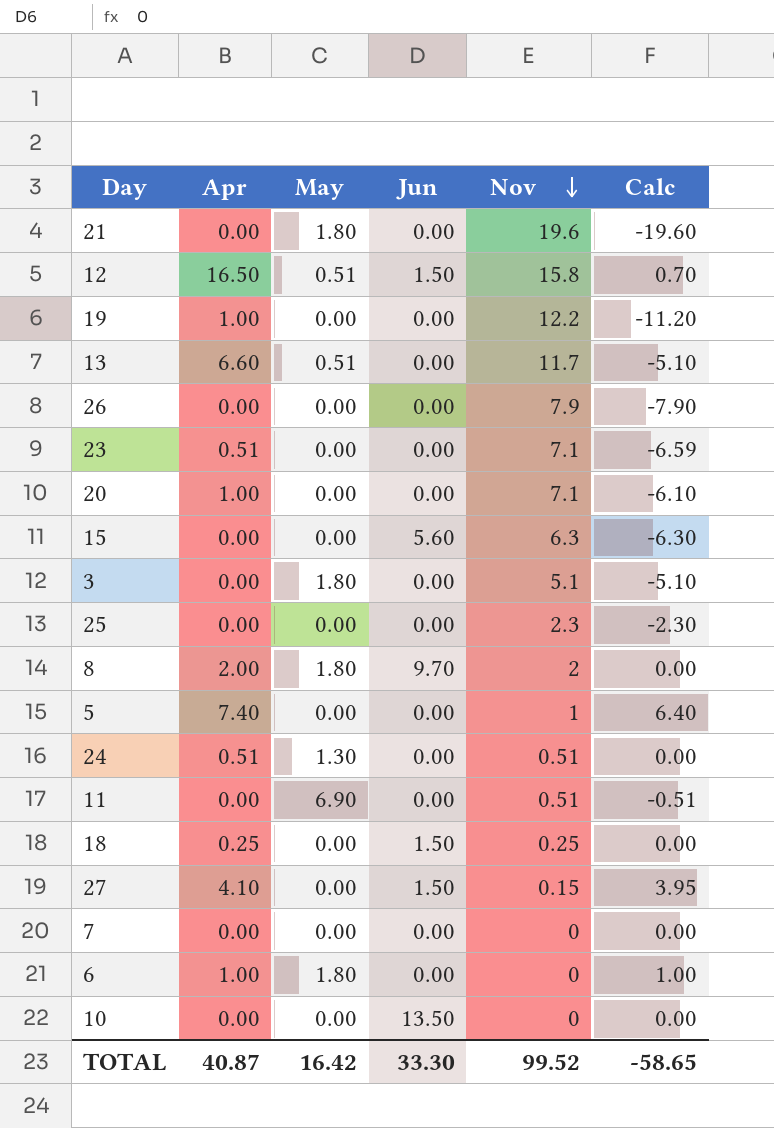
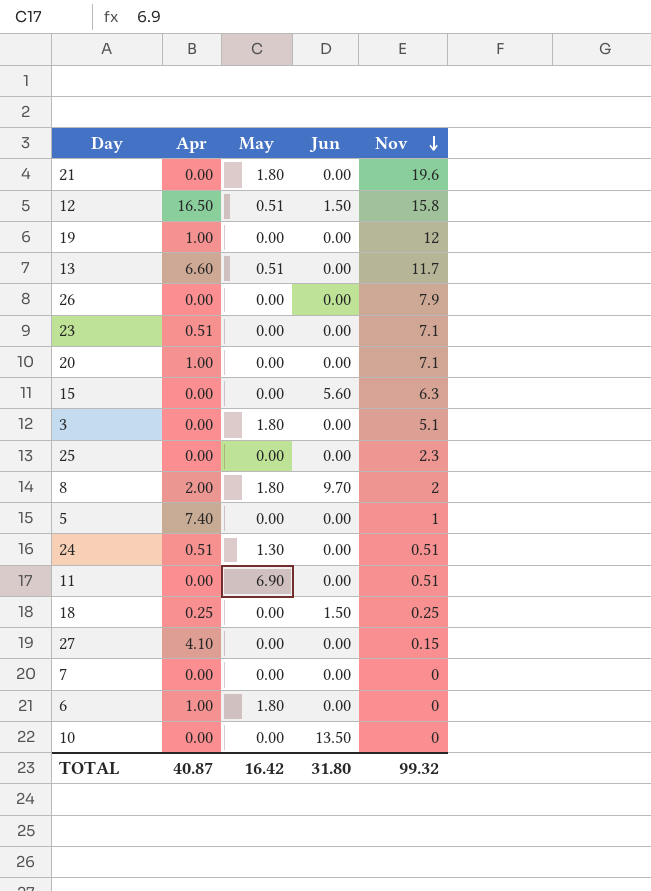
column Calc | formula: [Apr] - [Nov] -> none
19 | Nov: 12.2 -> 12
27 | Jun: 1.50 -> 0.00
TOTAL | Jun: 33.30 -> 31.80
TOTAL | Nov: 99.52 -> 99.32

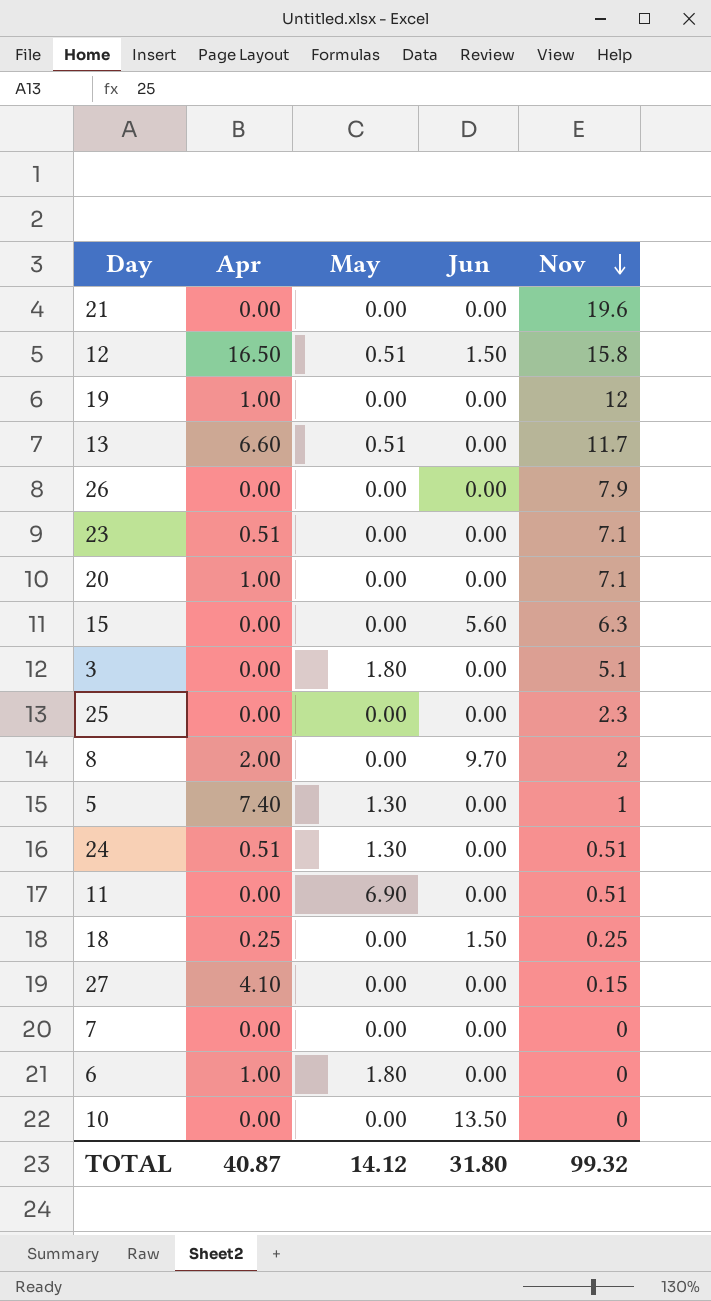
21 | May: 1.80 -> 0.00
8 | May: 1.80 -> 0.00
5 | May: 0.00 -> 1.30
TOTAL | May: 16.42 -> 14.12

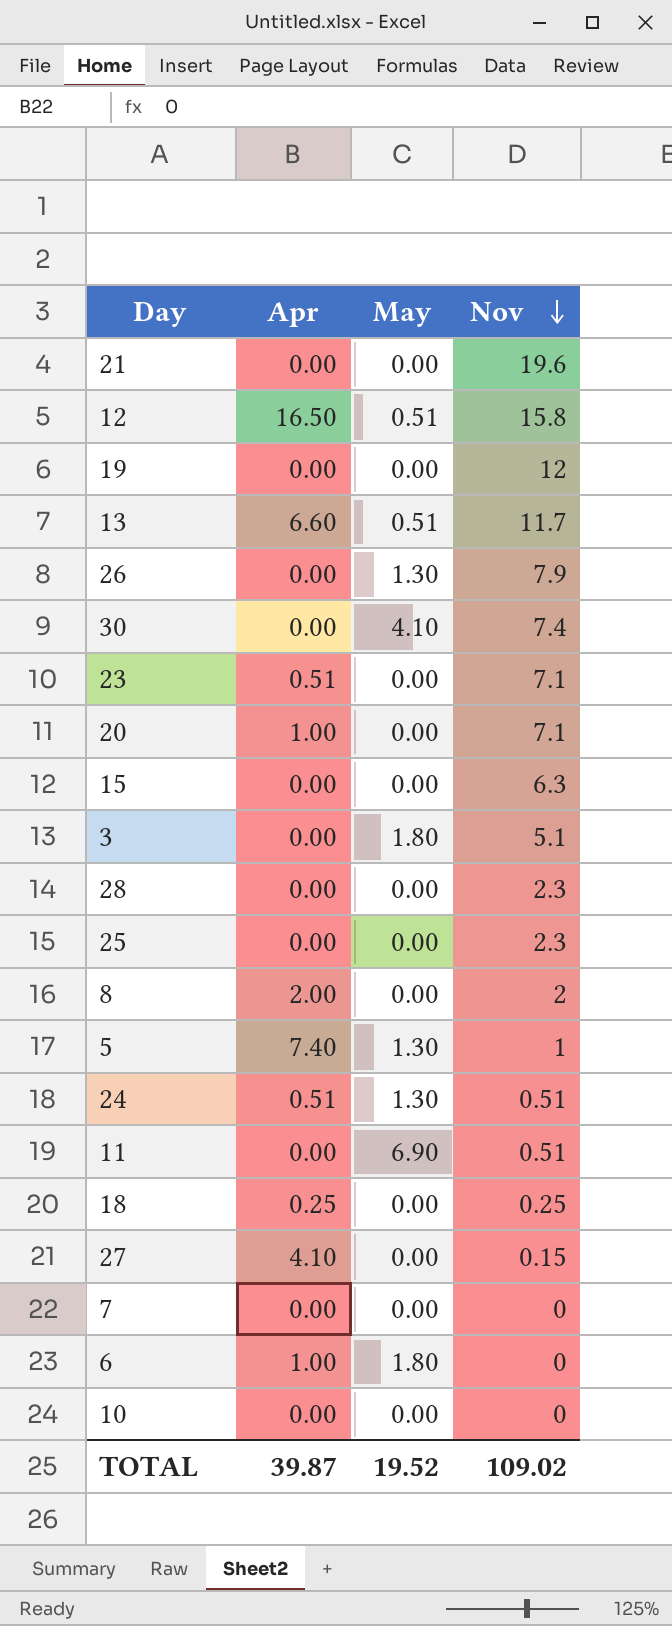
column Jun | position: 4 -> none
19 | Apr: 1.00 -> 0.00
26 | May: 0.00 -> 1.30
row 30: none -> 0.00 | 4.10 | 7.4
row 28: none -> 0.00 | 0.00 | 2.3
TOTAL | Apr: 40.87 -> 39.87
TOTAL | May: 14.12 -> 19.52
TOTAL | Nov: 99.32 -> 109.02

